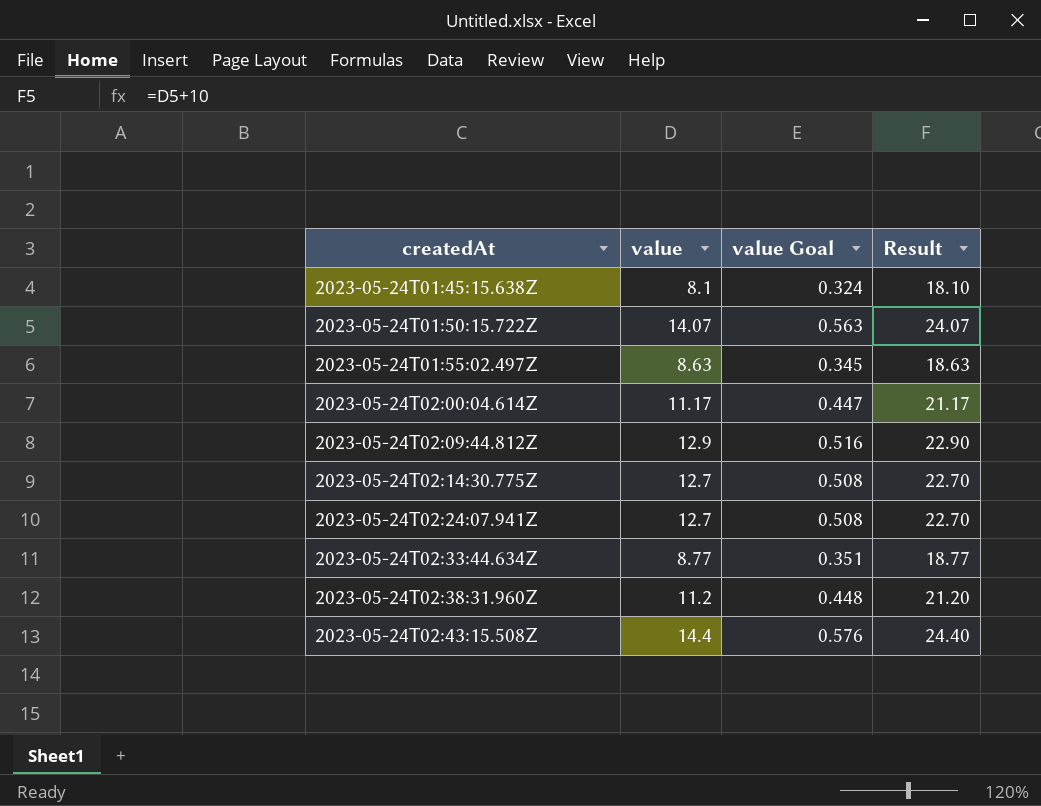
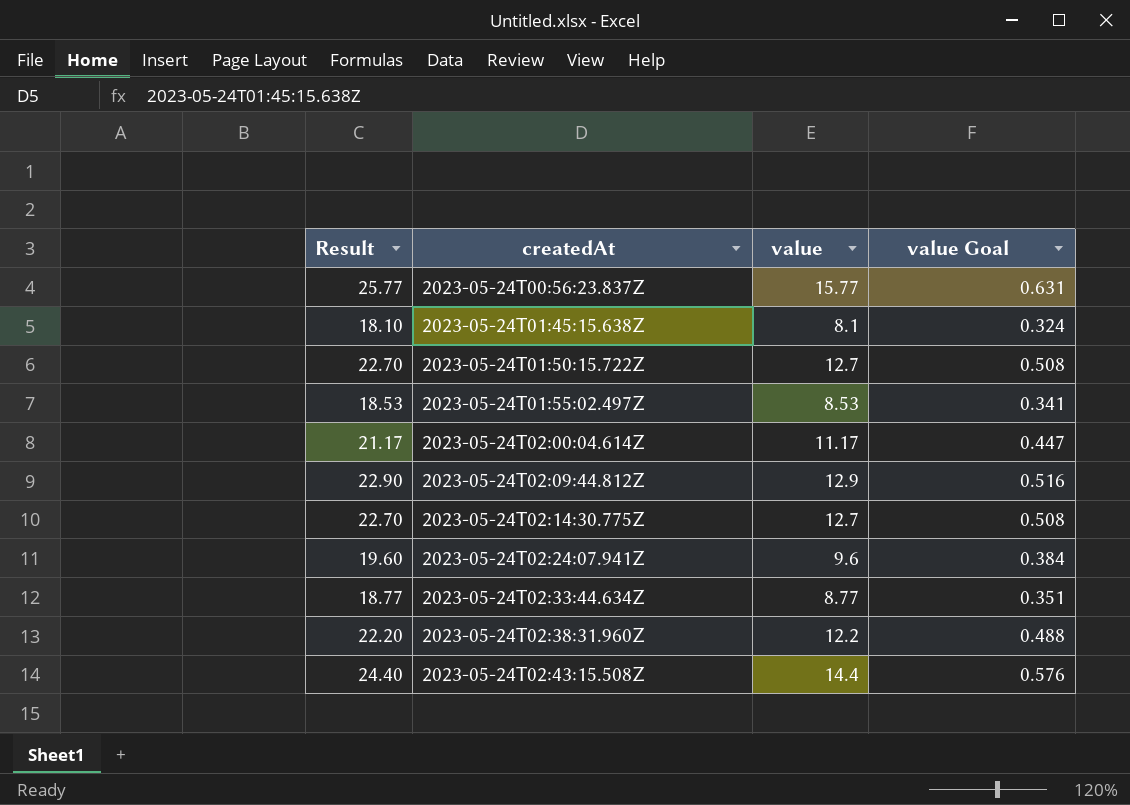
column Result | position: 4 -> 1
row 2023-05-24T00:56:23.837Z: none -> 25.77 | 15.77 | 0.631
2023-05-24T01:50:15.722Z | Result: 24.07 -> 22.70
2023-05-24T01:50:15.722Z | value: 14.07 -> 12.7
2023-05-24T01:50:15.722Z | value Goal: 0.563 -> 0.508
2023-05-24T01:55:02.497Z | Result: 18.63 -> 18.53
2023-05-24T01:55:02.497Z | value: 8.63 -> 8.53
2023-05-24T01:55:02.497Z | value Goal: 0.345 -> 0.341
2023-05-24T02:24:07.941Z | Result: 22.70 -> 19.60
2023-05-24T02:24:07.941Z | value: 12.7 -> 9.6
2023-05-24T02:24:07.941Z | value Goal: 0.508 -> 0.384
2023-05-24T02:38:31.960Z | Result: 21.20 -> 22.20
2023-05-24T02:38:31.960Z | value: 11.2 -> 12.2
2023-05-24T02:38:31.960Z | value Goal: 0.448 -> 0.488

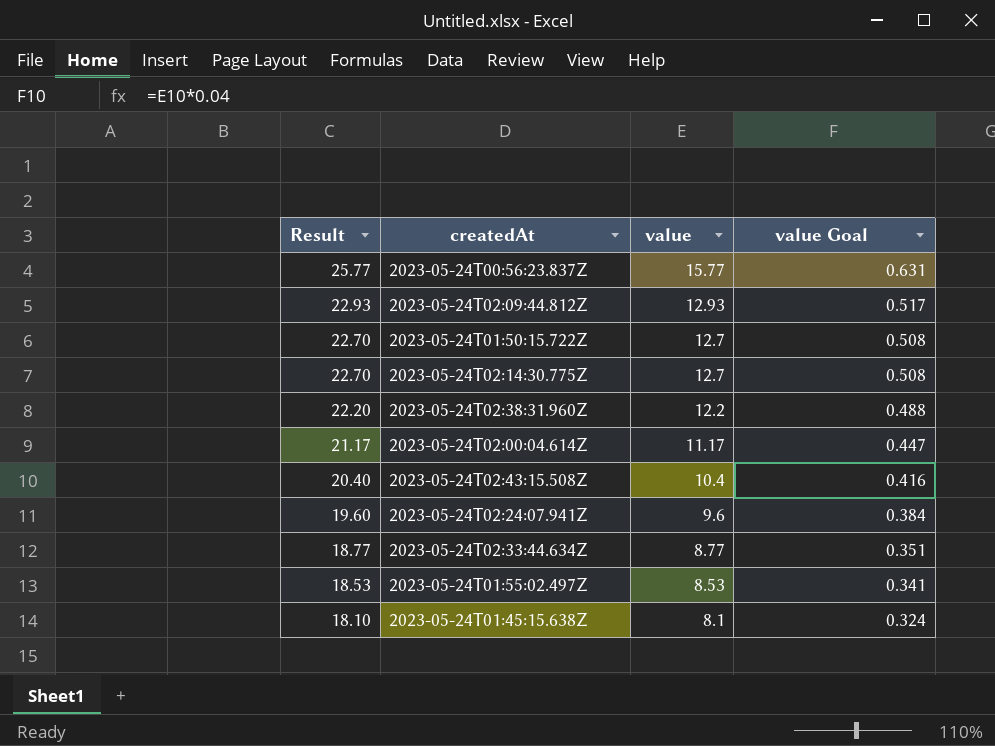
row order: createdAt ascending -> Result descending
2023-05-24T02:09:44.812Z | Result: 22.90 -> 22.93
2023-05-24T02:09:44.812Z | value: 12.9 -> 12.93
2023-05-24T02:09:44.812Z | value Goal: 0.516 -> 0.517
2023-05-24T02:43:15.508Z | Result: 24.40 -> 20.40
2023-05-24T02:43:15.508Z | value: 14.4 -> 10.4
2023-05-24T02:43:15.508Z | value Goal: 0.576 -> 0.416

